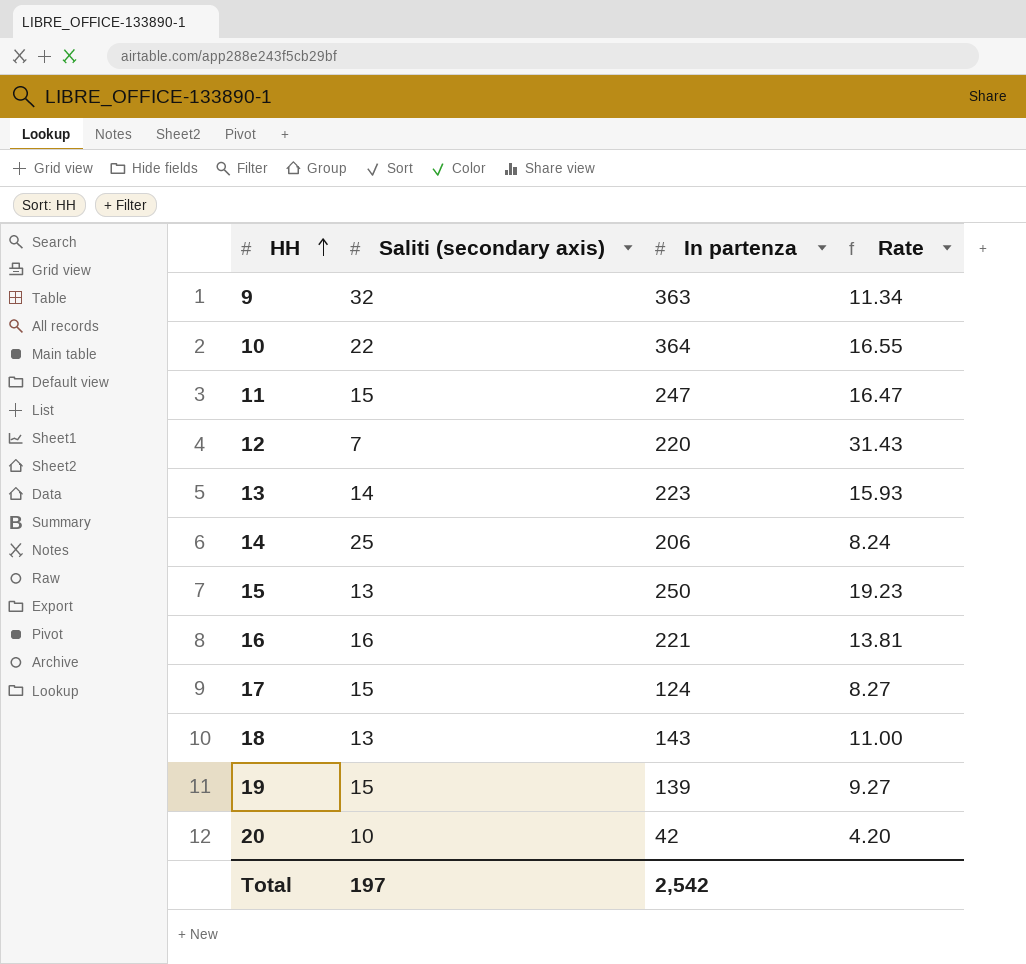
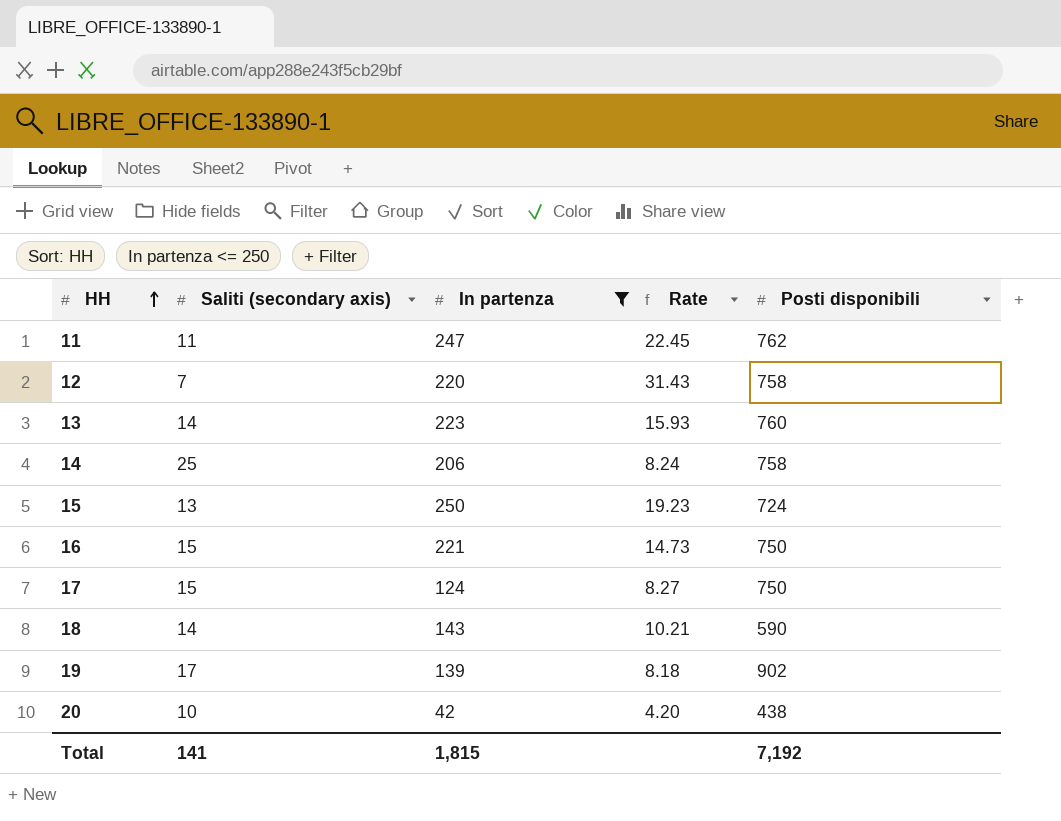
filter: none -> In partenza <= 250
column Posti disponibili | position: none -> 5
11 | Saliti (secondary axis): 15 -> 11
11 | Rate: 16.47 -> 22.45
16 | Saliti (secondary axis): 16 -> 15
16 | Rate: 13.81 -> 14.73
18 | Saliti (secondary axis): 13 -> 14
18 | Rate: 11.00 -> 10.21
19 | Saliti (secondary axis): 15 -> 17
19 | Rate: 9.27 -> 8.18
Total | Saliti (secondary axis): 197 -> 141
Total | In partenza: 2,542 -> 1,815

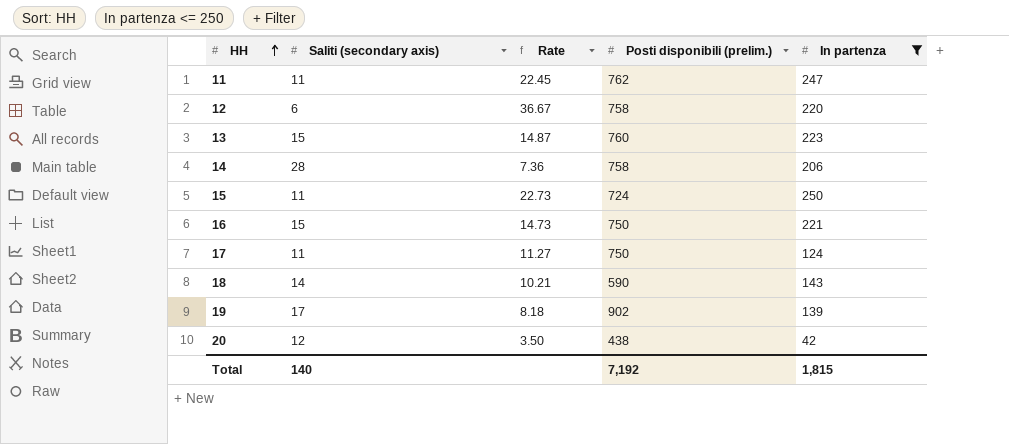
column name: Posti disponibili -> Posti disponibili (prelim.)
column In partenza | position: 3 -> 5
12 | Saliti (secondary axis): 7 -> 6
12 | Rate: 31.43 -> 36.67
13 | Saliti (secondary axis): 14 -> 15
13 | Rate: 15.93 -> 14.87
14 | Saliti (secondary axis): 25 -> 28
14 | Rate: 8.24 -> 7.36
15 | Saliti (secondary axis): 13 -> 11
15 | Rate: 19.23 -> 22.73
17 | Saliti (secondary axis): 15 -> 11
17 | Rate: 8.27 -> 11.27
20 | Saliti (secondary axis): 10 -> 12
20 | Rate: 4.20 -> 3.50
Total | Saliti (secondary axis): 141 -> 140

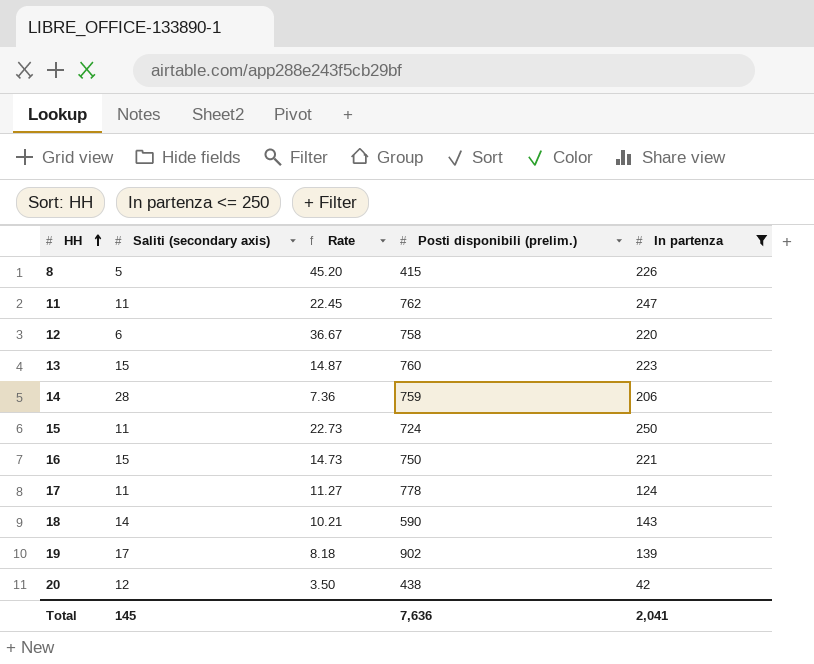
row 8: none -> 5 | 45.20 | 415 | 226
14 | Posti disponibili (prelim.): 758 -> 759
17 | Posti disponibili (prelim.): 750 -> 778
Total | Saliti (secondary axis): 140 -> 145
Total | Posti disponibili (prelim.): 7,192 -> 7,636
Total | In partenza: 1,815 -> 2,041

